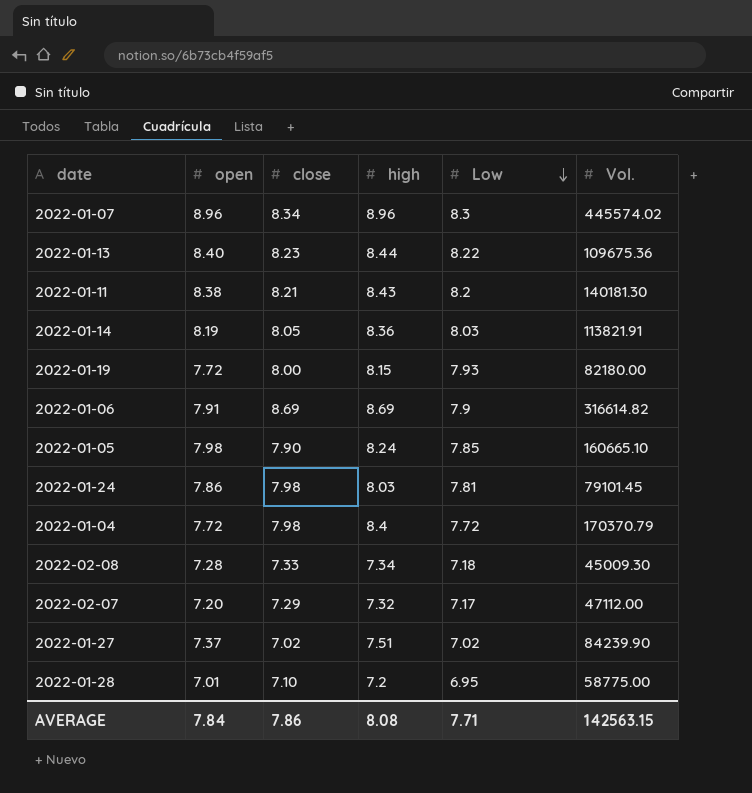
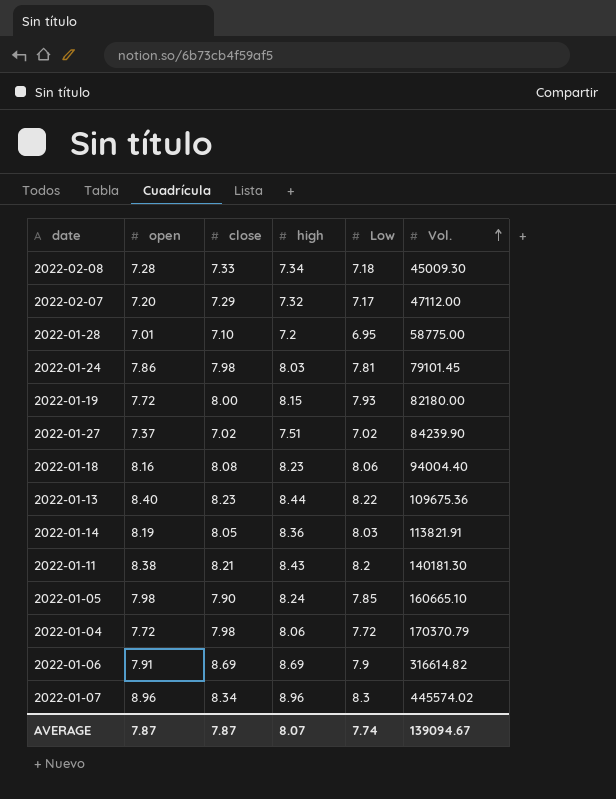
row order: Low descending -> Vol. ascending
row 2022-01-18: none -> 8.16 | 8.08 | 8.23 | 8.06 | 94004.40
2022-01-04 | high: 8.4 -> 8.06
AVERAGE | open: 7.84 -> 7.87
AVERAGE | close: 7.86 -> 7.87
AVERAGE | high: 8.08 -> 8.07
AVERAGE | Low: 7.71 -> 7.74
AVERAGE | Vol.: 142563.15 -> 139094.67

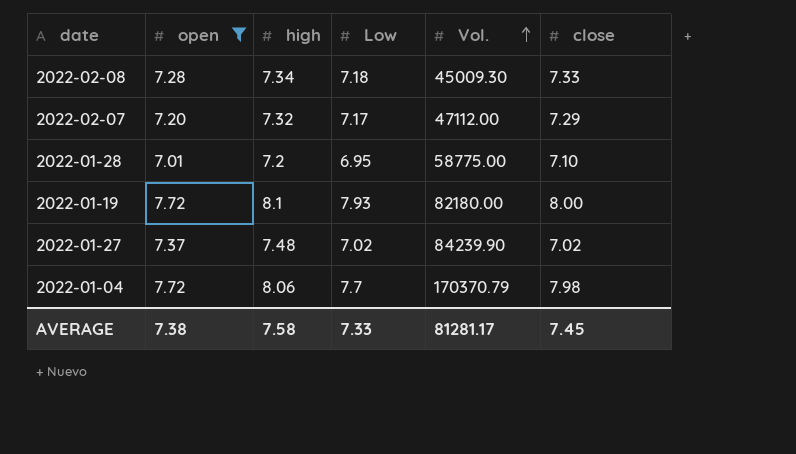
filter: none -> open <= 7.72
column close | position: 3 -> 6
2022-01-19 | high: 8.15 -> 8.1
2022-01-27 | high: 7.51 -> 7.48
2022-01-04 | Low: 7.72 -> 7.7
AVERAGE | open: 7.87 -> 7.38
AVERAGE | high: 8.07 -> 7.58
AVERAGE | Low: 7.74 -> 7.33
AVERAGE | Vol.: 139094.67 -> 81281.17
AVERAGE | close: 7.87 -> 7.45

